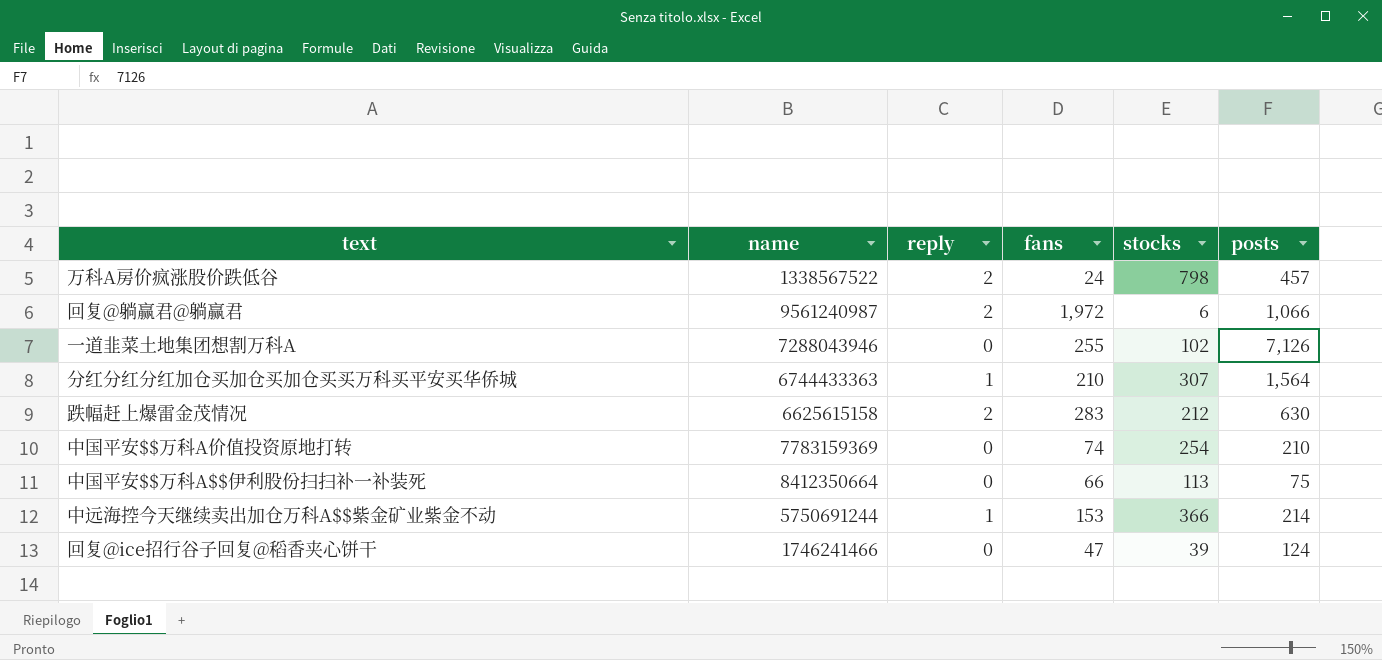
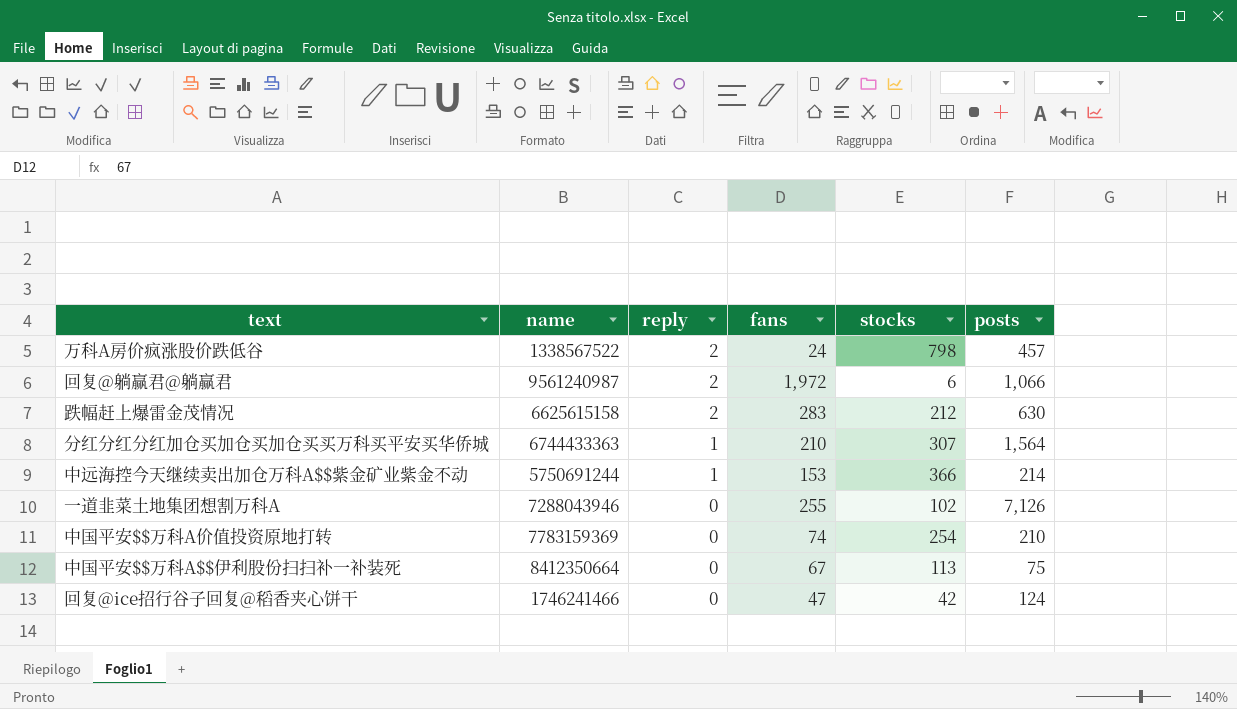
row order: none -> reply descending
中国平安$$万科A$$伊利股份扫扫补一补装死 | fans: 66 -> 67
回复@ice招行谷子回复@稻香夹心饼干 | stocks: 39 -> 42

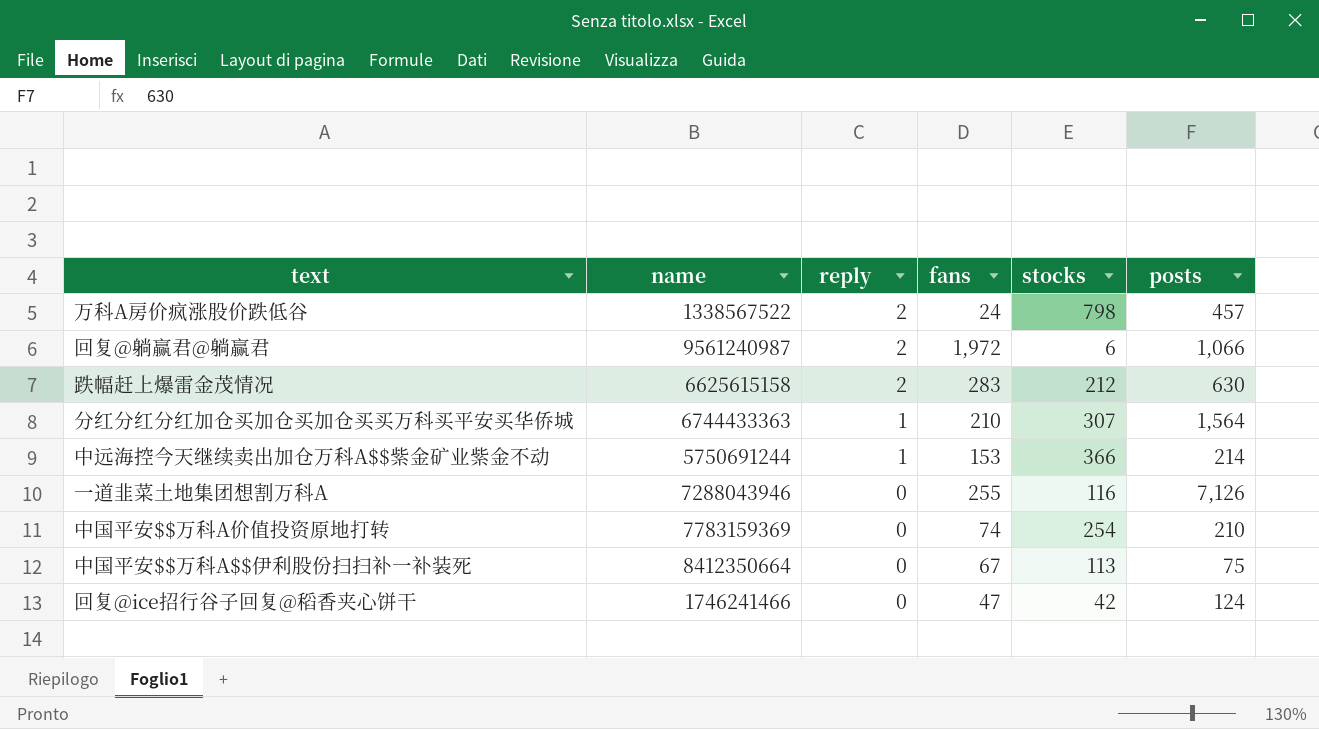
一道韭菜土地集团想割万科A | stocks: 102 -> 116

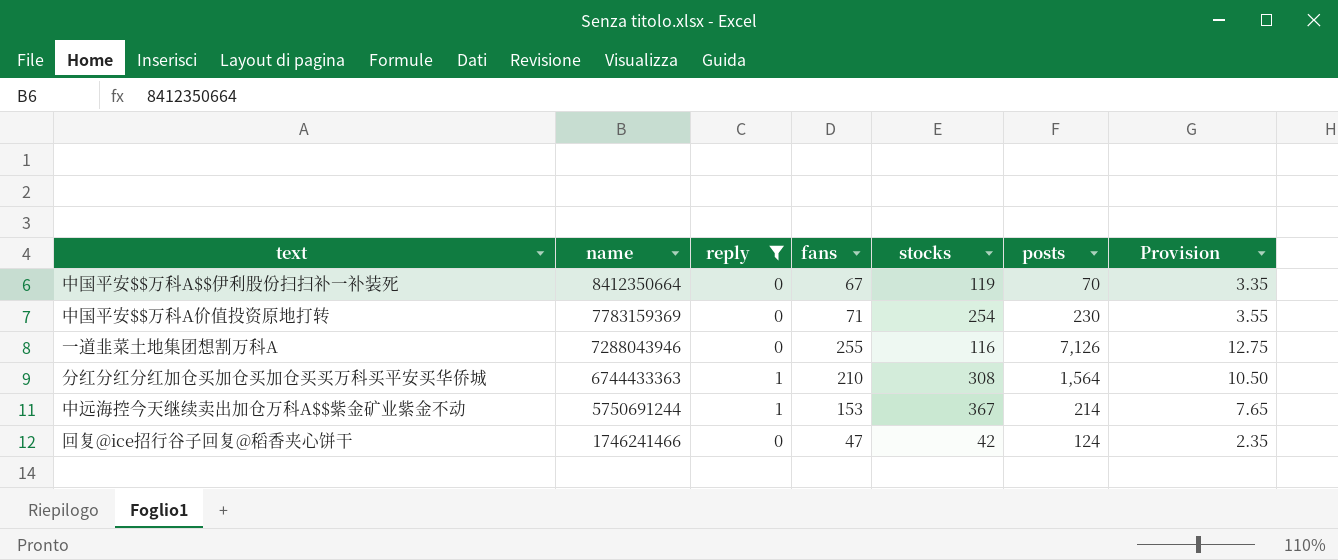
filter: none -> reply != 2
row order: reply descending -> name descending
column Provision | formula: none -> [fans] * 0.05
中国平安$$万科A$$伊利股份扫扫补一补装死 | stocks: 113 -> 119
中国平安$$万科A$$伊利股份扫扫补一补装死 | posts: 75 -> 70
中国平安$$万科A价值投资原地打转 | fans: 74 -> 71
中国平安$$万科A价值投资原地打转 | posts: 210 -> 230
分红分红分红加仓买加仓买加仓买买万科买平安买华侨城 | stocks: 307 -> 308
中远海控今天继续卖出加仓万科A$$紫金矿业紫金不动 | stocks: 366 -> 367

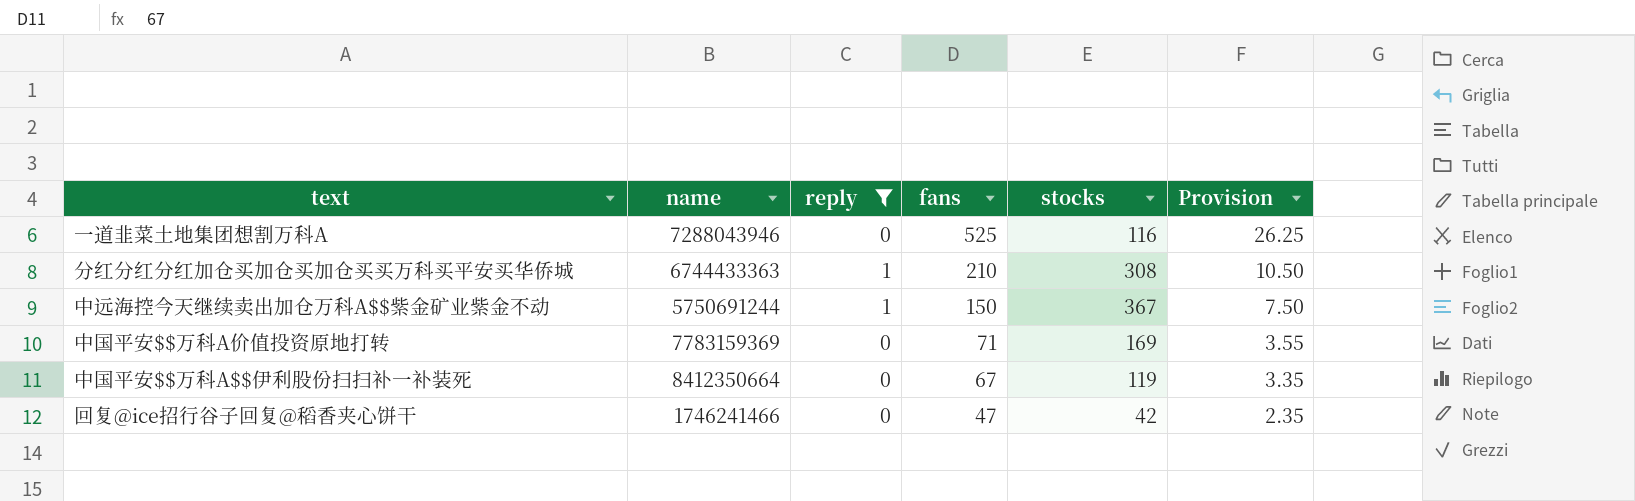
row order: name descending -> fans descending
column posts | position: 6 -> none
一道韭菜土地集团想割万科A | fans: 255 -> 525
一道韭菜土地集团想割万科A | Provision: 12.75 -> 26.25
中远海控今天继续卖出加仓万科A$$紫金矿业紫金不动 | fans: 153 -> 150
中远海控今天继续卖出加仓万科A$$紫金矿业紫金不动 | Provision: 7.65 -> 7.50
中国平安$$万科A价值投资原地打转 | stocks: 254 -> 169

